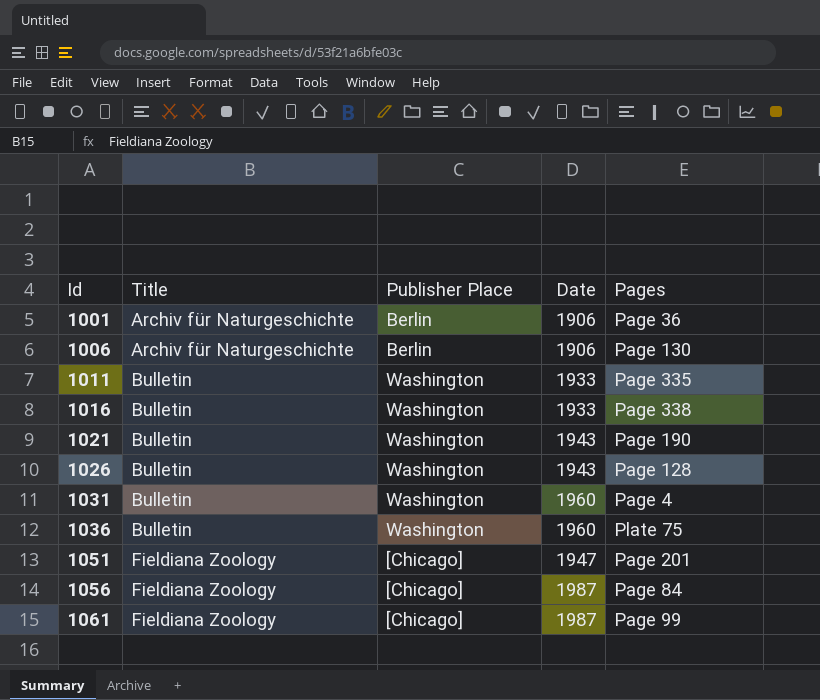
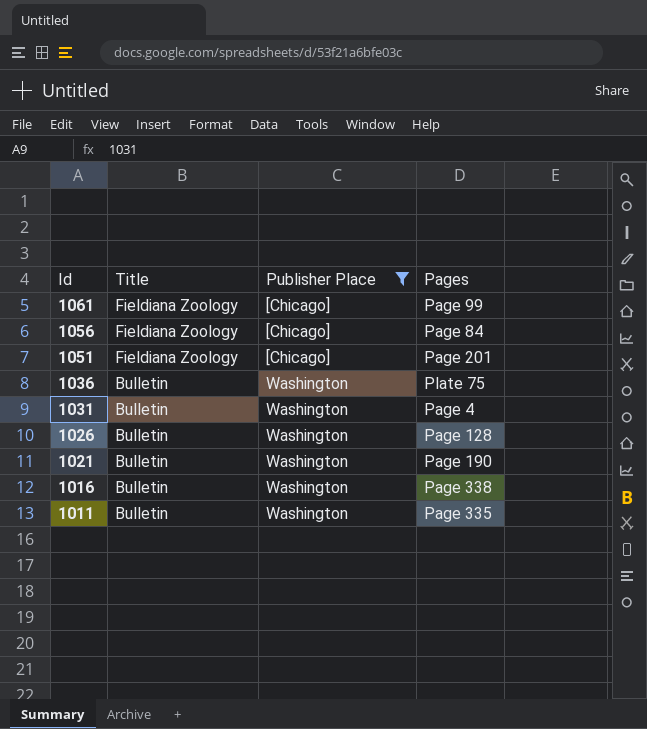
filter: none -> Publisher Place != Berlin
row order: Id ascending -> Id descending
column Date | position: 4 -> none

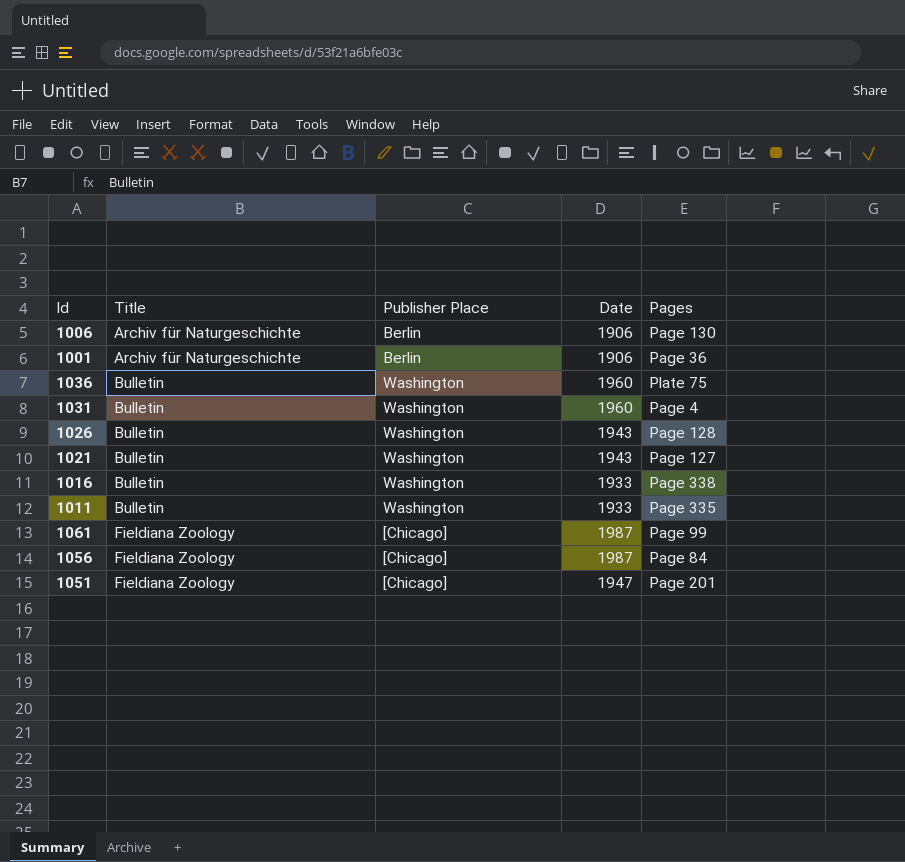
filter: Publisher Place != Berlin -> none
row order: Id descending -> Title ascending
column Date | position: none -> 4
1021 | Pages: Page 190 -> Page 127

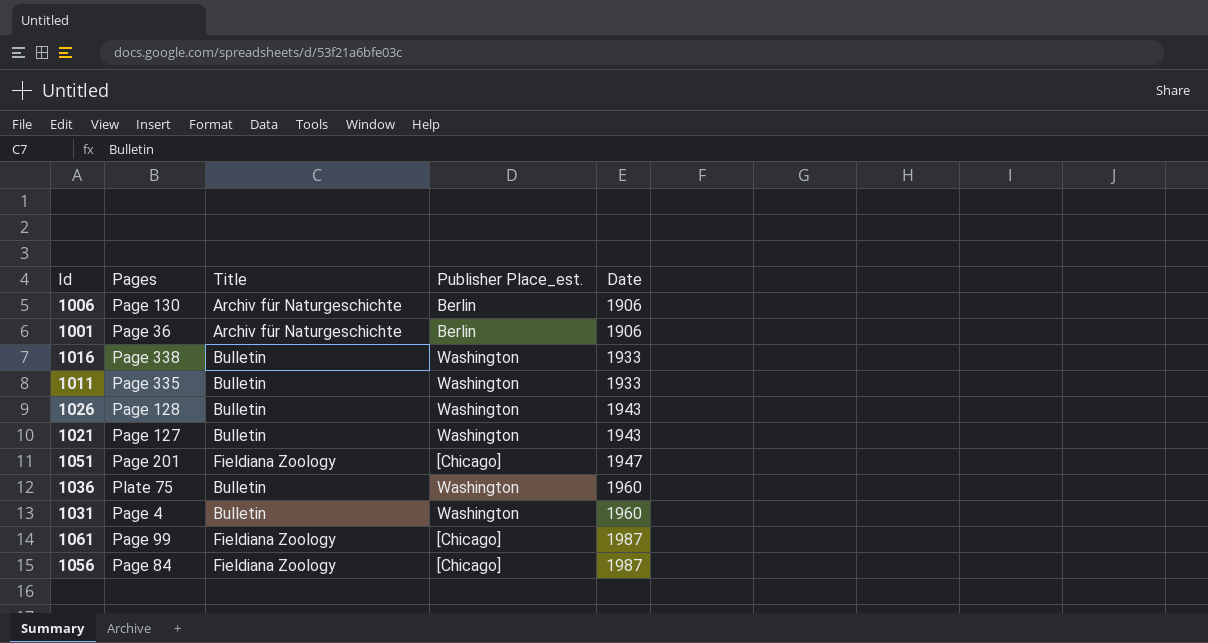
row order: Title ascending -> Date ascending
column Pages | position: 5 -> 2
column name: Publisher Place -> Publisher Place_est.

